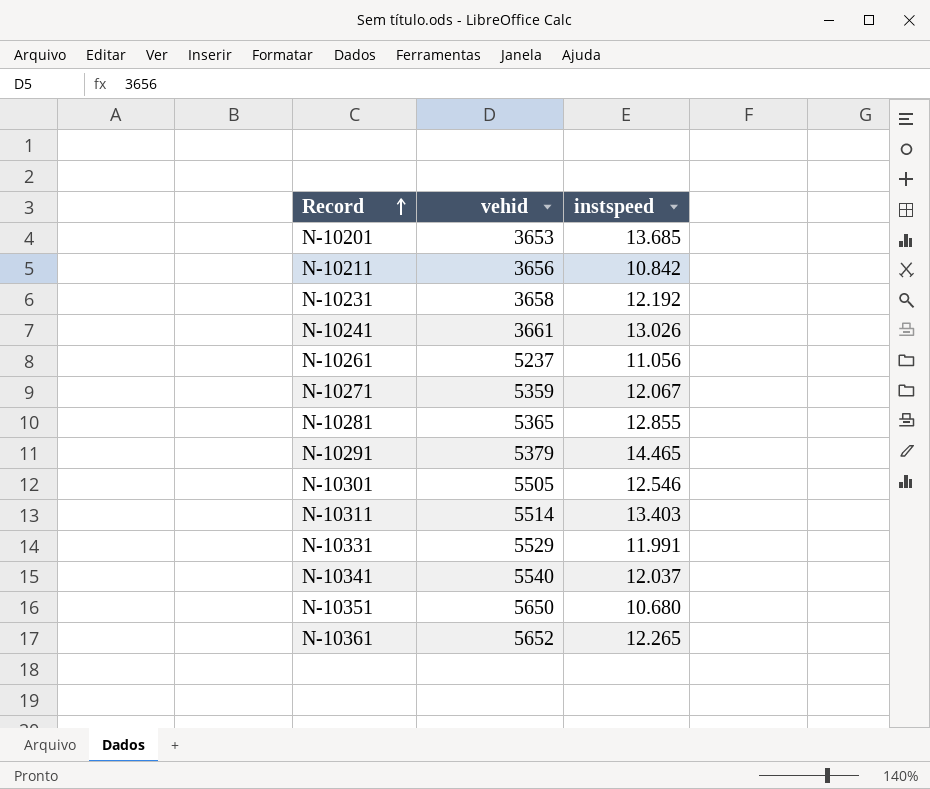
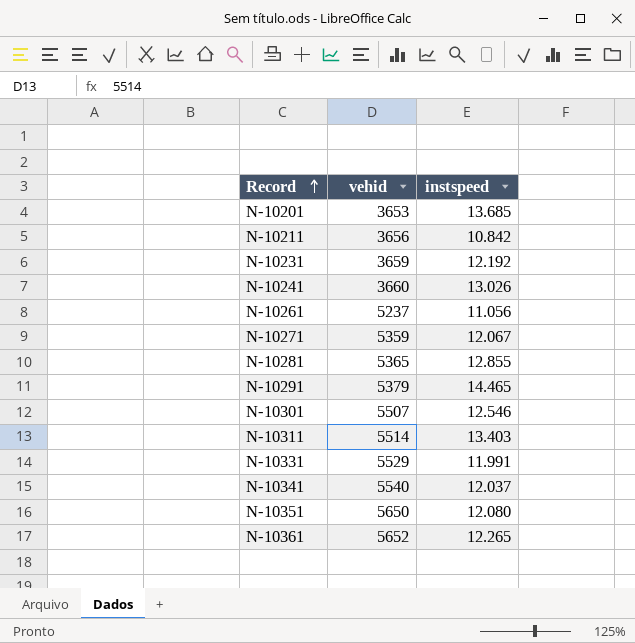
N-10231 | vehid: 3658 -> 3659
N-10241 | vehid: 3661 -> 3660
N-10301 | vehid: 5505 -> 5507
N-10351 | instspeed: 10.680 -> 12.080

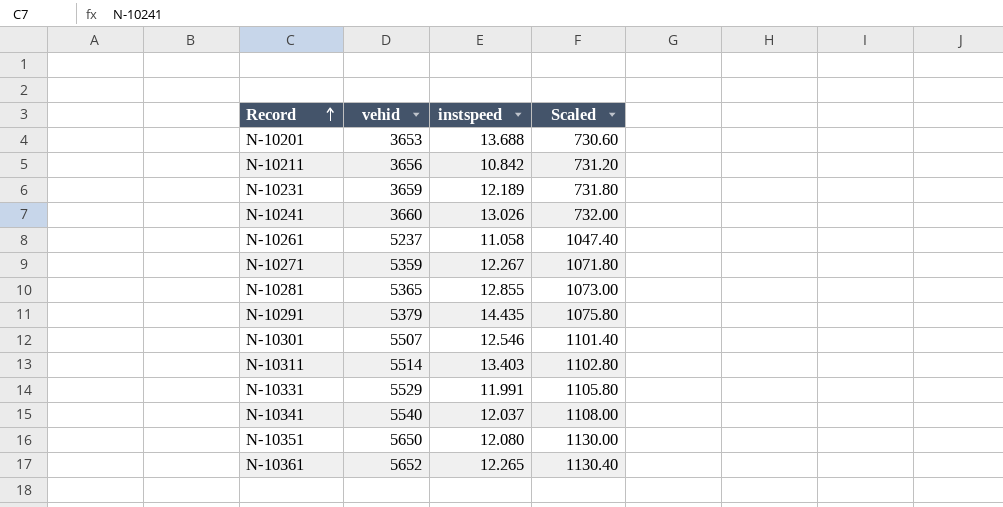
column Scaled | formula: none -> [vehid] * 0.2
N-10201 | instspeed: 13.685 -> 13.688
N-10231 | instspeed: 12.192 -> 12.189
N-10261 | instspeed: 11.056 -> 11.058
N-10271 | instspeed: 12.067 -> 12.267
N-10291 | instspeed: 14.465 -> 14.435

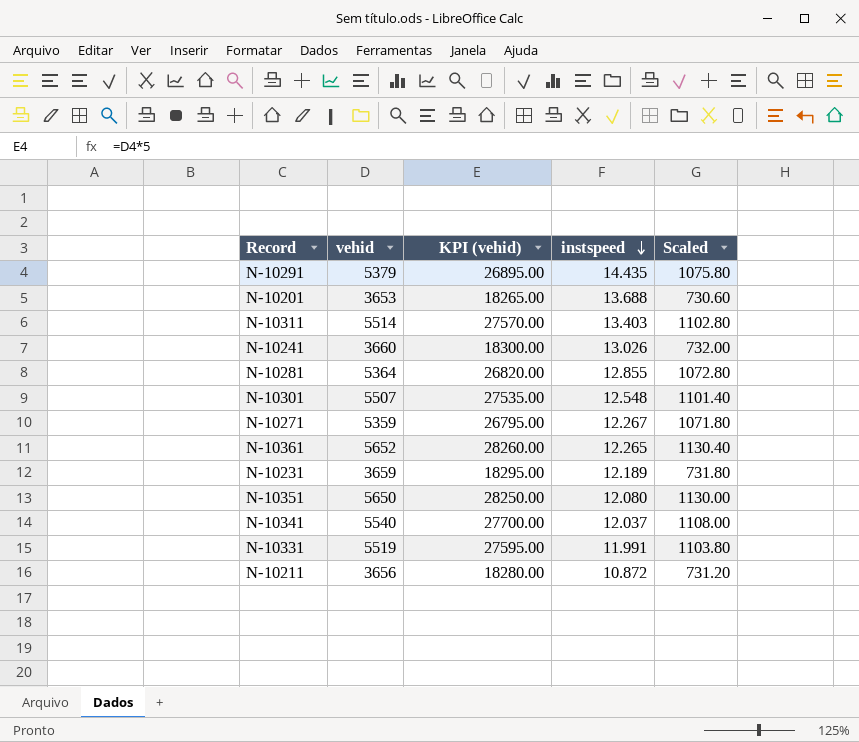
row order: Record ascending -> instspeed descending
column KPI (vehid) | formula: none -> [vehid] * 5
row N-10261: 5237 | 11.058 | 1047.40 -> none
N-10281 | vehid: 5365 -> 5364
N-10281 | Scaled: 1073.00 -> 1072.80
N-10301 | instspeed: 12.546 -> 12.548
N-10331 | vehid: 5529 -> 5519
N-10331 | Scaled: 1105.80 -> 1103.80
N-10211 | instspeed: 10.842 -> 10.872

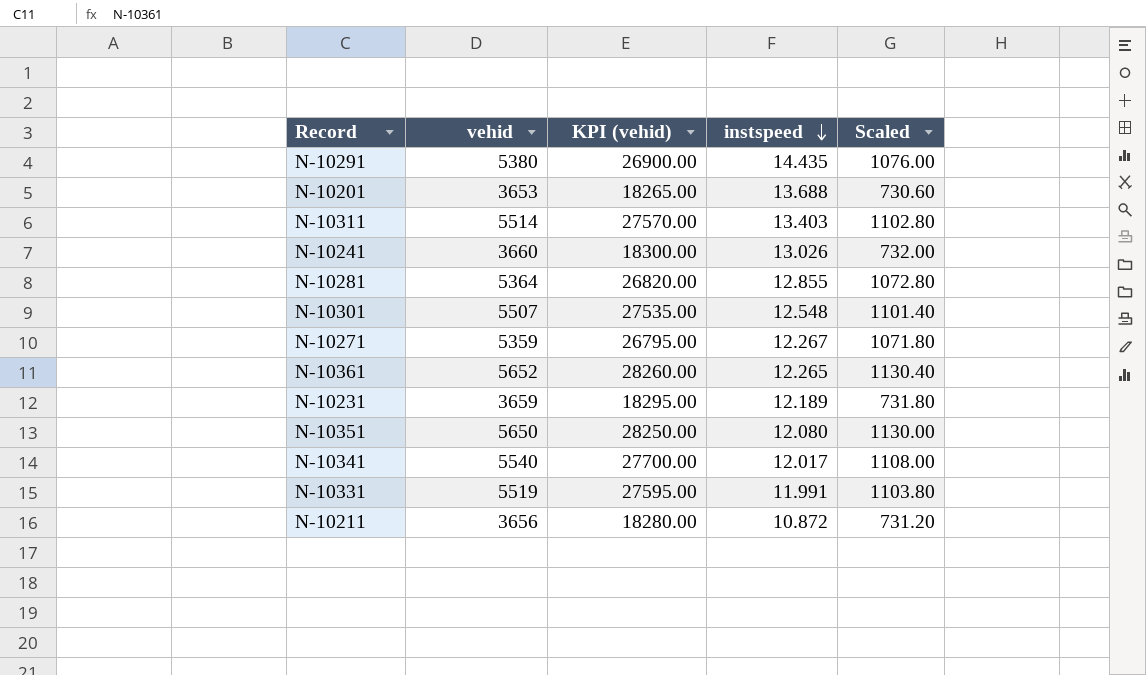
N-10291 | vehid: 5379 -> 5380
N-10291 | KPI (vehid): 26895.00 -> 26900.00
N-10291 | Scaled: 1075.80 -> 1076.00
N-10341 | instspeed: 12.037 -> 12.017

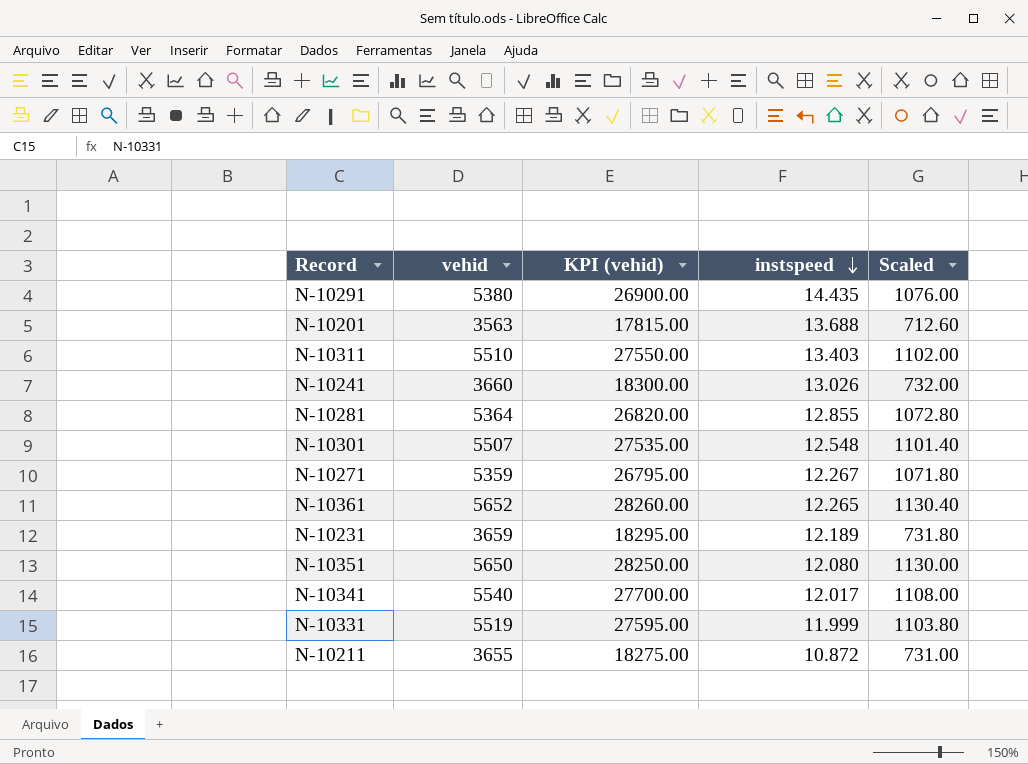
N-10201 | vehid: 3653 -> 3563
N-10201 | KPI (vehid): 18265.00 -> 17815.00
N-10201 | Scaled: 730.60 -> 712.60
N-10311 | vehid: 5514 -> 5510
N-10311 | KPI (vehid): 27570.00 -> 27550.00
N-10311 | Scaled: 1102.80 -> 1102.00
N-10331 | instspeed: 11.991 -> 11.999
N-10211 | vehid: 3656 -> 3655
N-10211 | KPI (vehid): 18280.00 -> 18275.00
N-10211 | Scaled: 731.20 -> 731.00

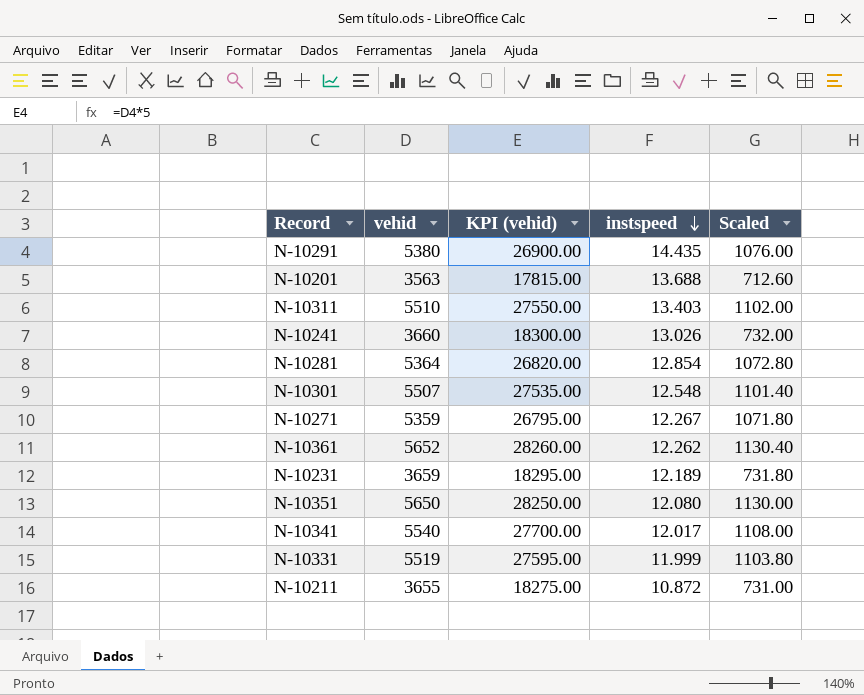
N-10281 | instspeed: 12.855 -> 12.854
N-10361 | instspeed: 12.265 -> 12.262

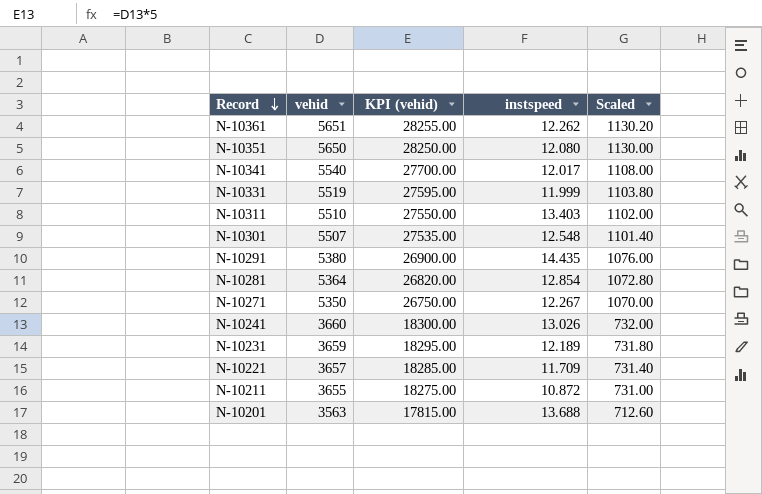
row order: instspeed descending -> Record descending
N-10361 | vehid: 5652 -> 5651
N-10361 | KPI (vehid): 28260.00 -> 28255.00
N-10361 | Scaled: 1130.40 -> 1130.20
N-10271 | vehid: 5359 -> 5350
N-10271 | KPI (vehid): 26795.00 -> 26750.00
N-10271 | Scaled: 1071.80 -> 1070.00
row N-10221: none -> 3657 | 18285.00 | 11.709 | 731.40

